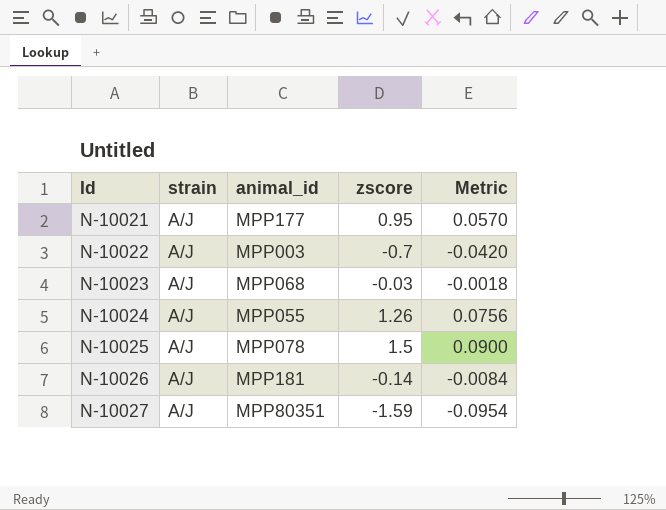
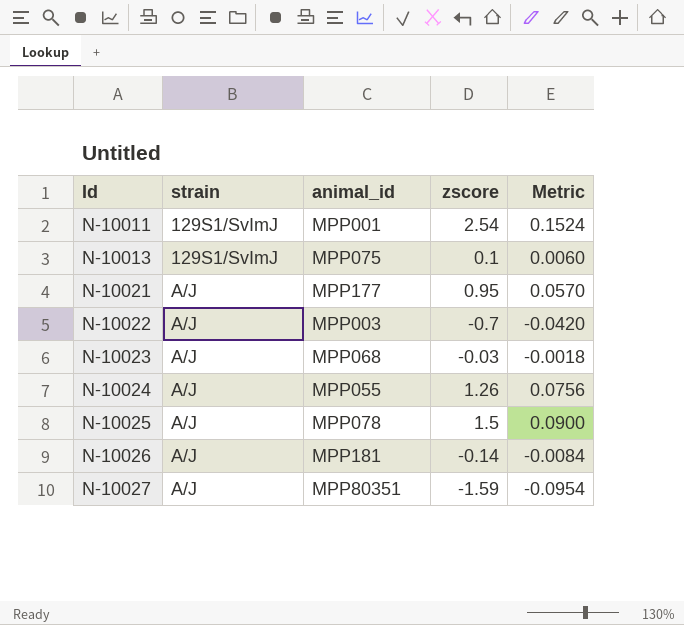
row N-10011: none -> 129S1/SvImJ | MPP001 | 2.54 | 0.1524
row N-10013: none -> 129S1/SvImJ | MPP075 | 0.1 | 0.0060

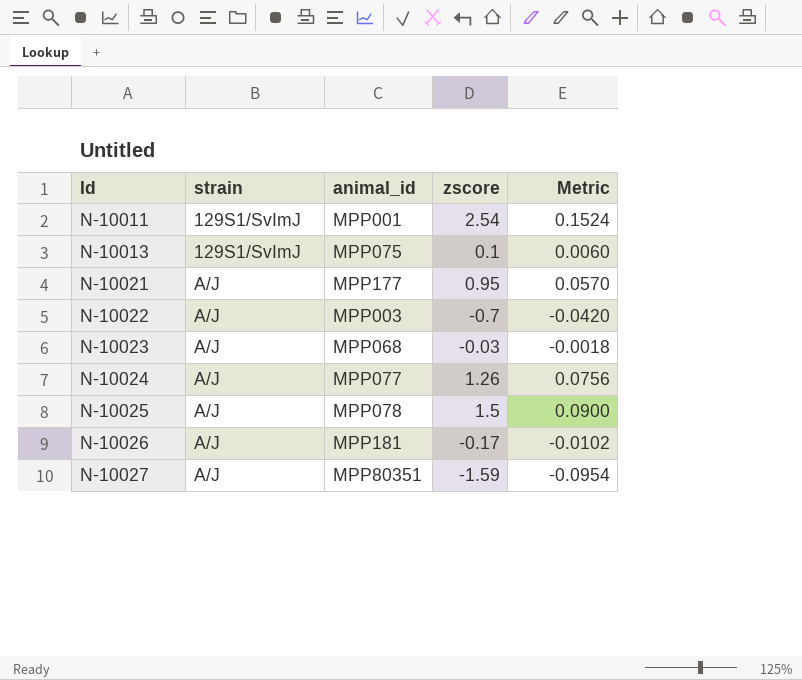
N-10024 | animal_id: MPP055 -> MPP077
N-10026 | zscore: -0.14 -> -0.17
N-10026 | Metric: -0.0084 -> -0.0102

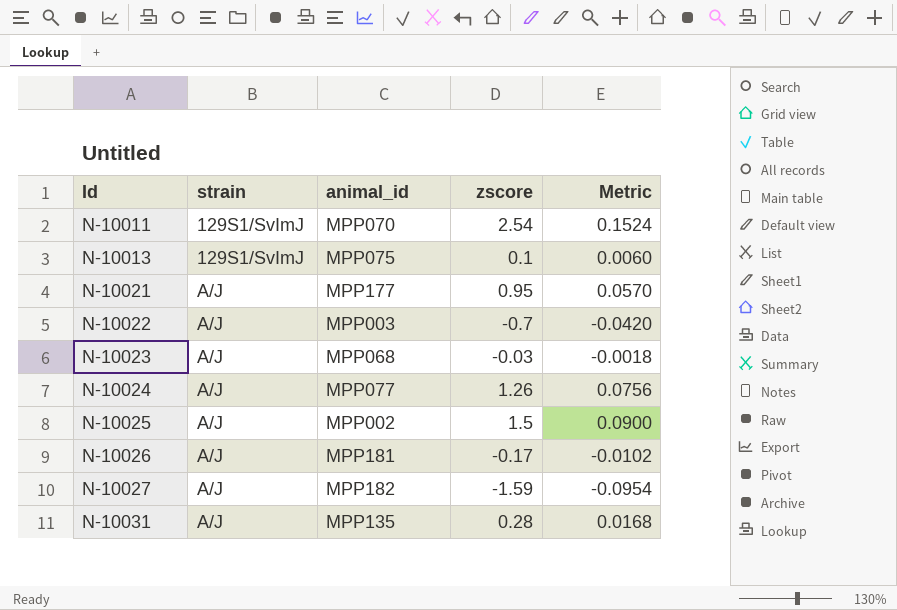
N-10011 | animal_id: MPP001 -> MPP070
N-10025 | animal_id: MPP078 -> MPP002
N-10027 | animal_id: MPP80351 -> MPP182
row N-10031: none -> A/J | MPP135 | 0.28 | 0.0168

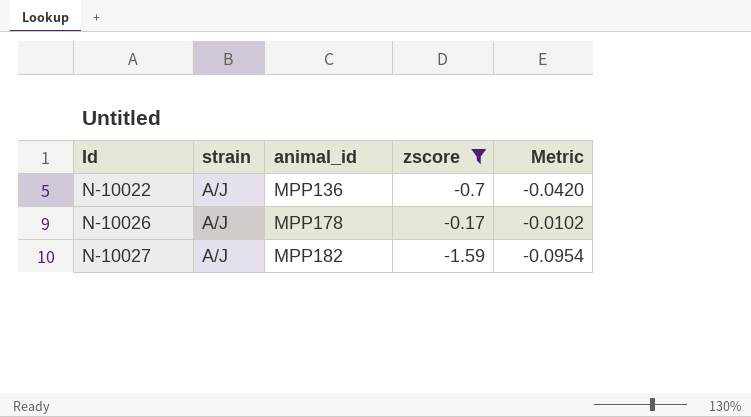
filter: none -> zscore <= -0.17
N-10022 | animal_id: MPP003 -> MPP136
N-10026 | animal_id: MPP181 -> MPP178

